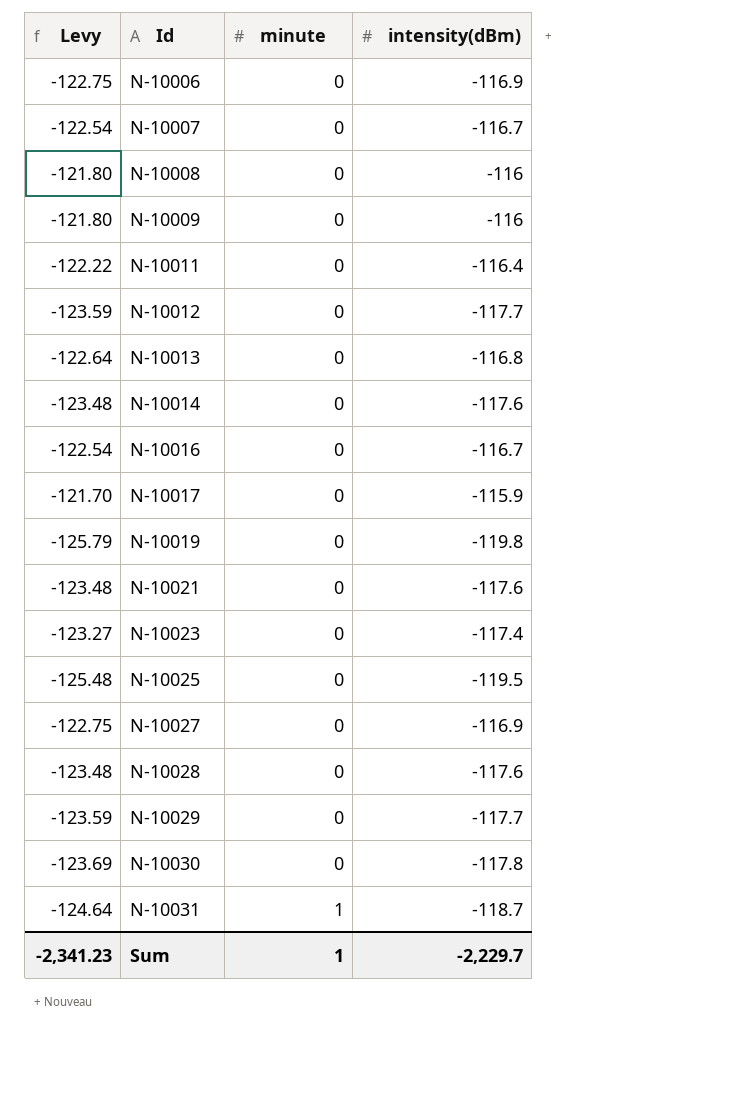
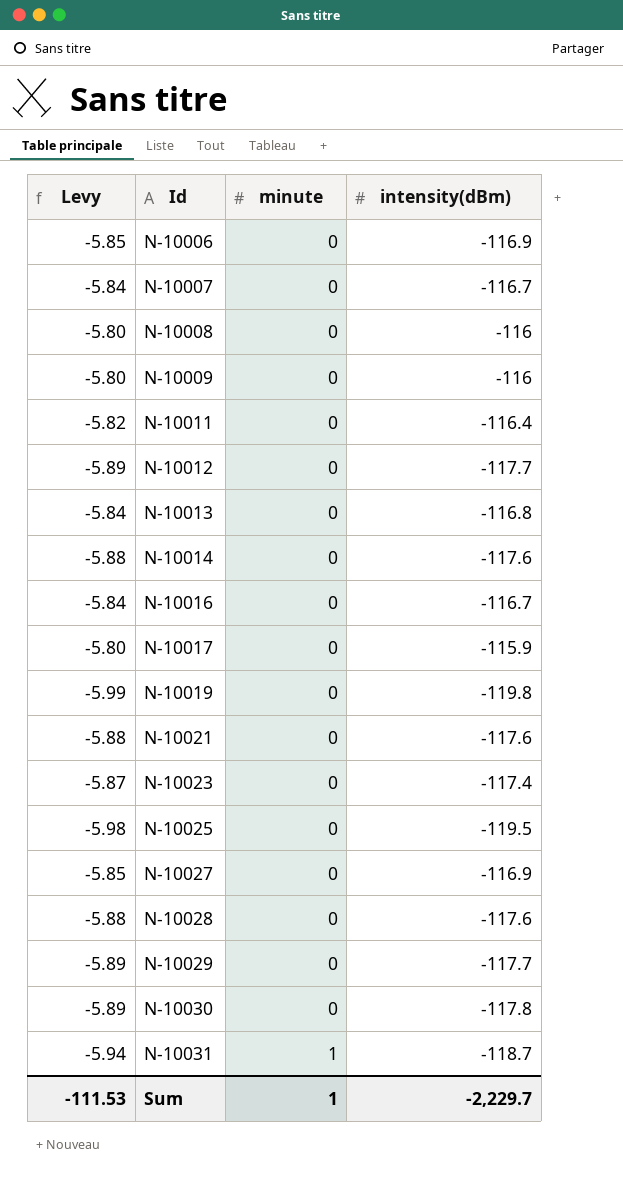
column Levy | formula: [intensity(dBm)] * 1.05 -> [intensity(dBm)] * 0.05
Sum | Levy: -2,341.23 -> -111.53

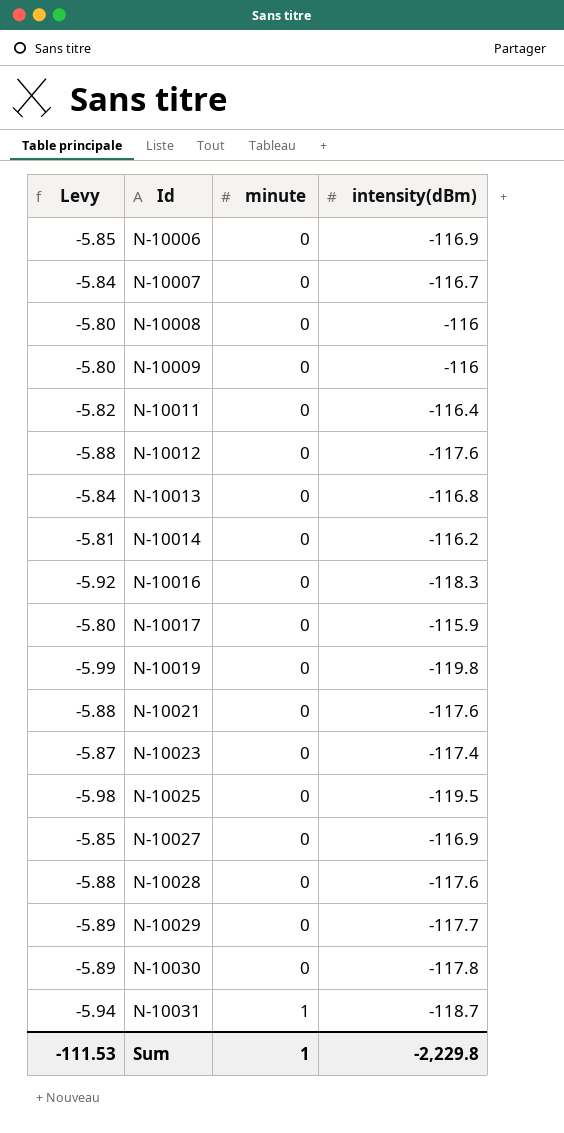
N-10012 | Levy: -5.89 -> -5.88
N-10012 | intensity(dBm): -117.7 -> -117.6
N-10014 | Levy: -5.88 -> -5.81
N-10014 | intensity(dBm): -117.6 -> -116.2
N-10016 | Levy: -5.84 -> -5.92
N-10016 | intensity(dBm): -116.7 -> -118.3
Sum | intensity(dBm): -2,229.7 -> -2,229.8

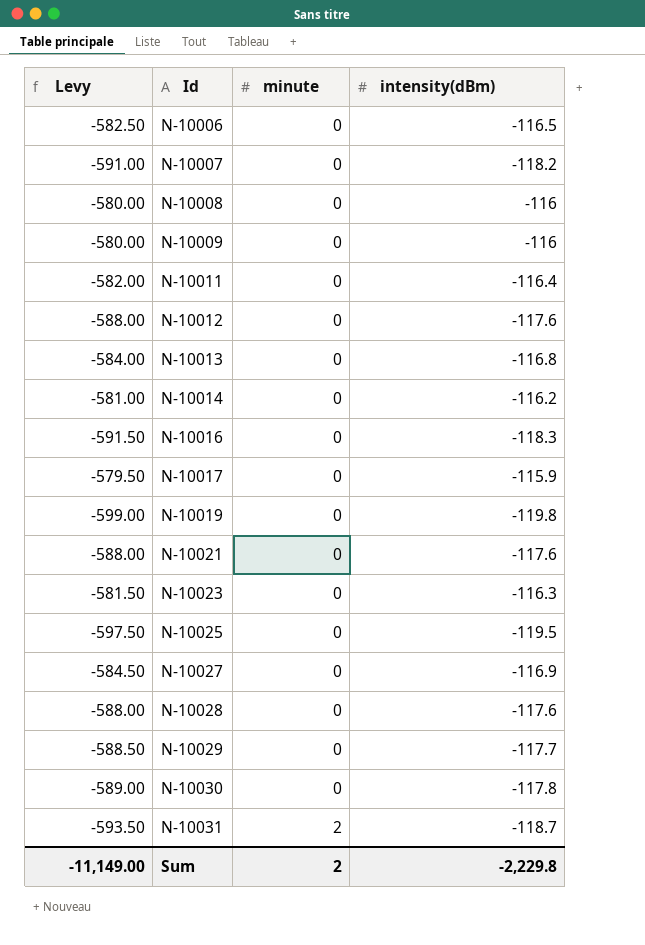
column Levy | formula: [intensity(dBm)] * 0.05 -> [intensity(dBm)] * 5
N-10006 | intensity(dBm): -116.9 -> -116.5
N-10007 | intensity(dBm): -116.7 -> -118.2
N-10023 | intensity(dBm): -117.4 -> -116.3
N-10031 | minute: 1 -> 2
Sum | Levy: -111.53 -> -11,149.00
Sum | minute: 1 -> 2

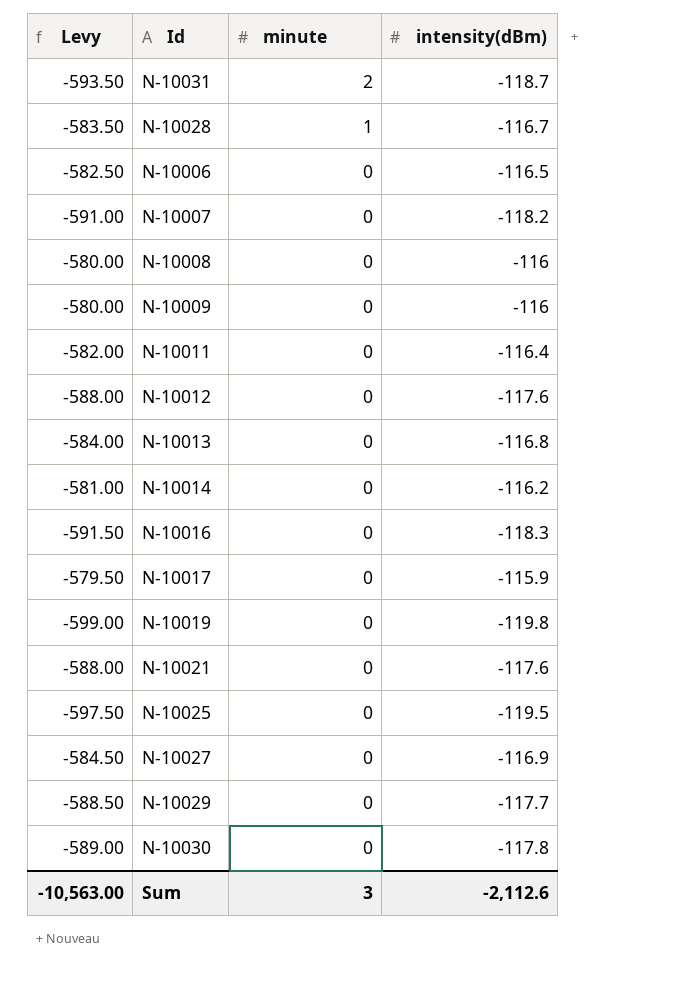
row order: Id ascending -> minute descending
row N-10023: -581.50 | 0 | -116.3 -> none
N-10028 | Levy: -588.00 -> -583.50
N-10028 | minute: 0 -> 1
N-10028 | intensity(dBm): -117.6 -> -116.7
Sum | Levy: -11,149.00 -> -10,563.00
Sum | minute: 2 -> 3
Sum | intensity(dBm): -2,229.8 -> -2,112.6

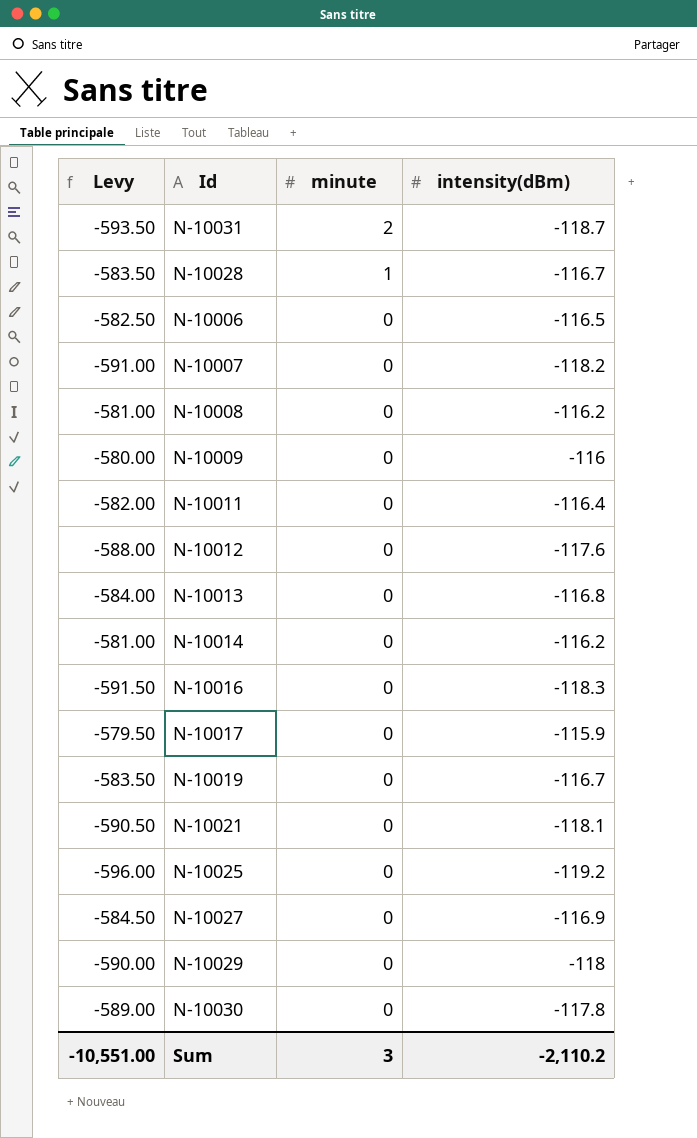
N-10008 | Levy: -580.00 -> -581.00
N-10008 | intensity(dBm): -116 -> -116.2
N-10019 | Levy: -599.00 -> -583.50
N-10019 | intensity(dBm): -119.8 -> -116.7
N-10021 | Levy: -588.00 -> -590.50
N-10021 | intensity(dBm): -117.6 -> -118.1
N-10025 | Levy: -597.50 -> -596.00
N-10025 | intensity(dBm): -119.5 -> -119.2
N-10029 | Levy: -588.50 -> -590.00
N-10029 | intensity(dBm): -117.7 -> -118
Sum | Levy: -10,563.00 -> -10,551.00
Sum | intensity(dBm): -2,112.6 -> -2,110.2

